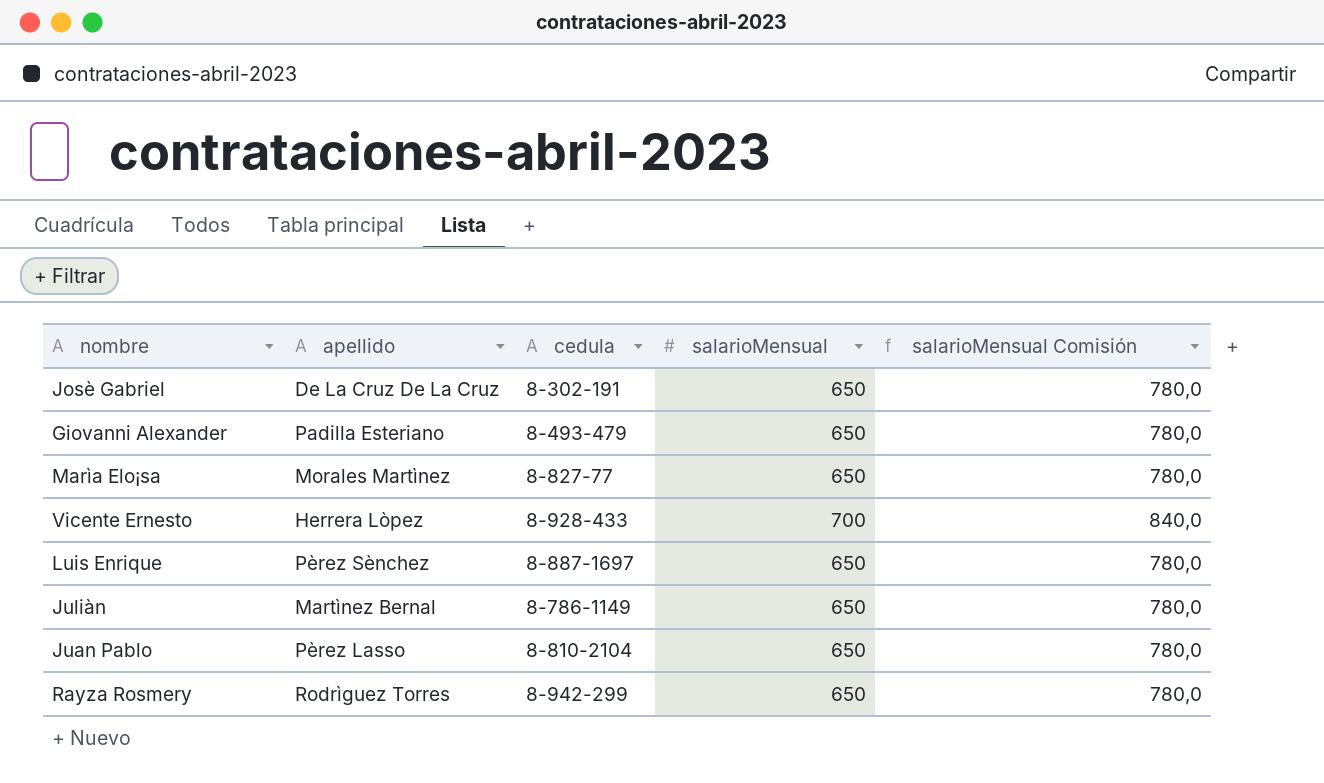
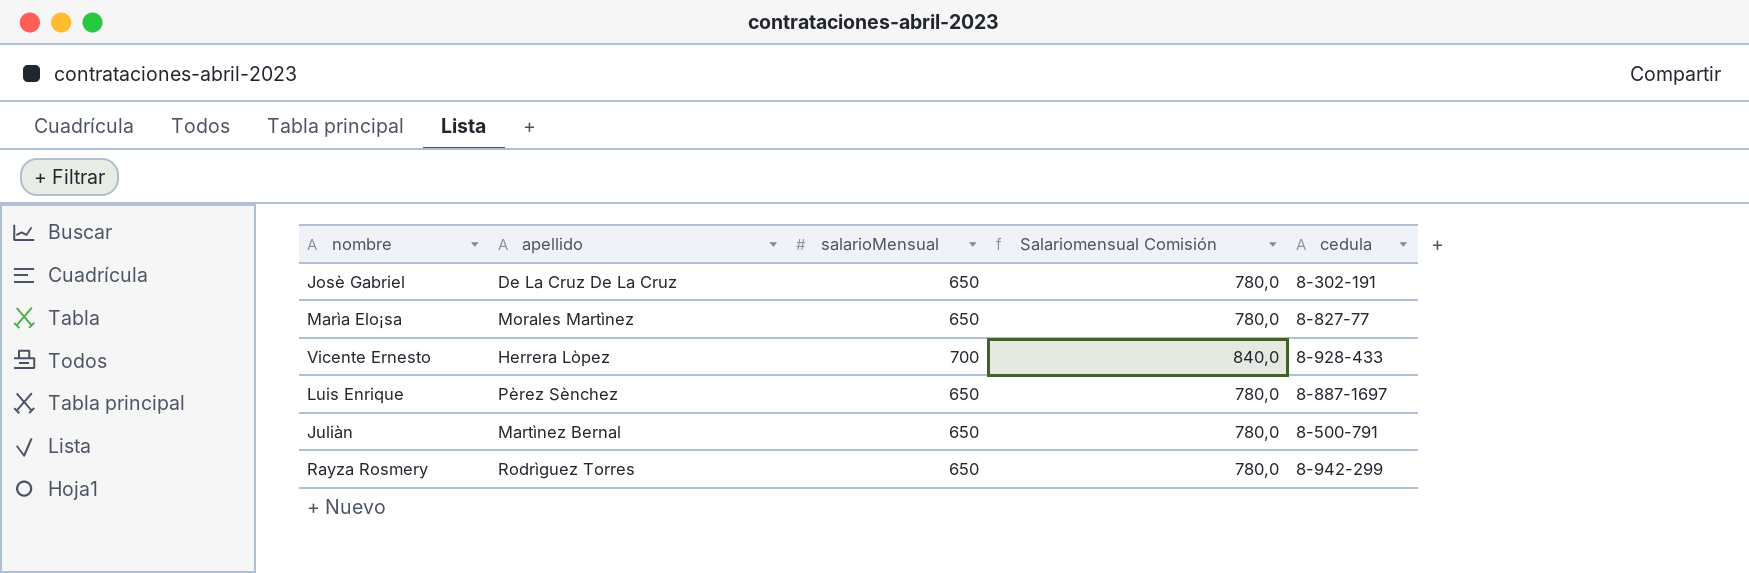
column name: salarioMensual Comisión -> Salariomensual Comisión
column cedula | position: 3 -> 5
row Giovanni Alexander: Padilla Esteriano | 8-493-479 | 650 | 780,0 -> none
row Juan Pablo: Pèrez Lasso | 8-810-2104 | 650 | 780,0 -> none
Juliàn | cedula: 8-786-1149 -> 8-500-791

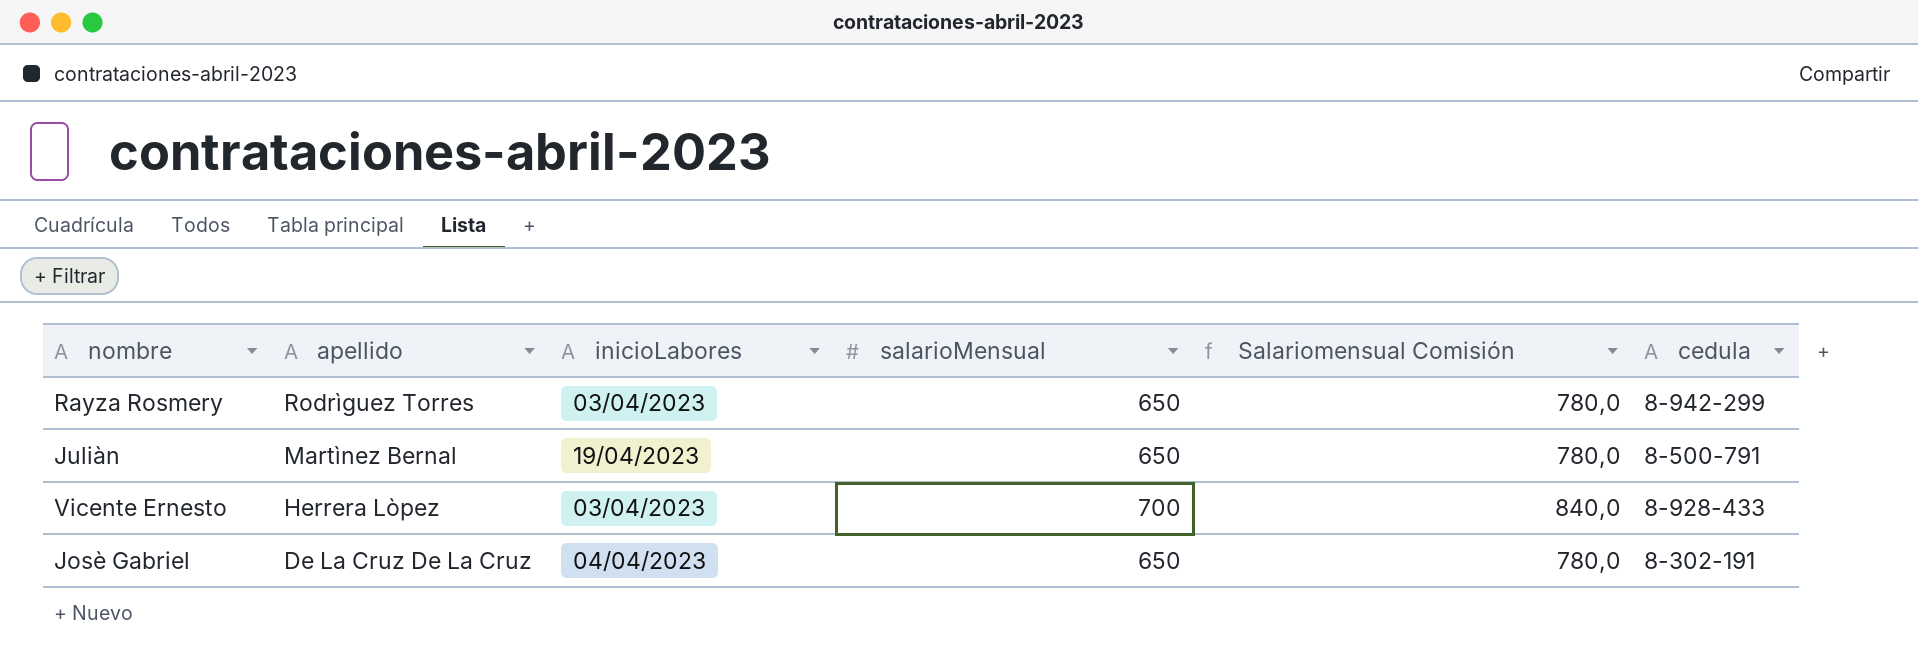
row order: none -> apellido descending
column inicioLabores | position: none -> 3
row Marìa Elo¡sa: Morales Martìnez | 650 | 780,0 | 8-827-77 -> none
row Luis Enrique: Pèrez Sènchez | 650 | 780,0 | 8-887-1697 -> none

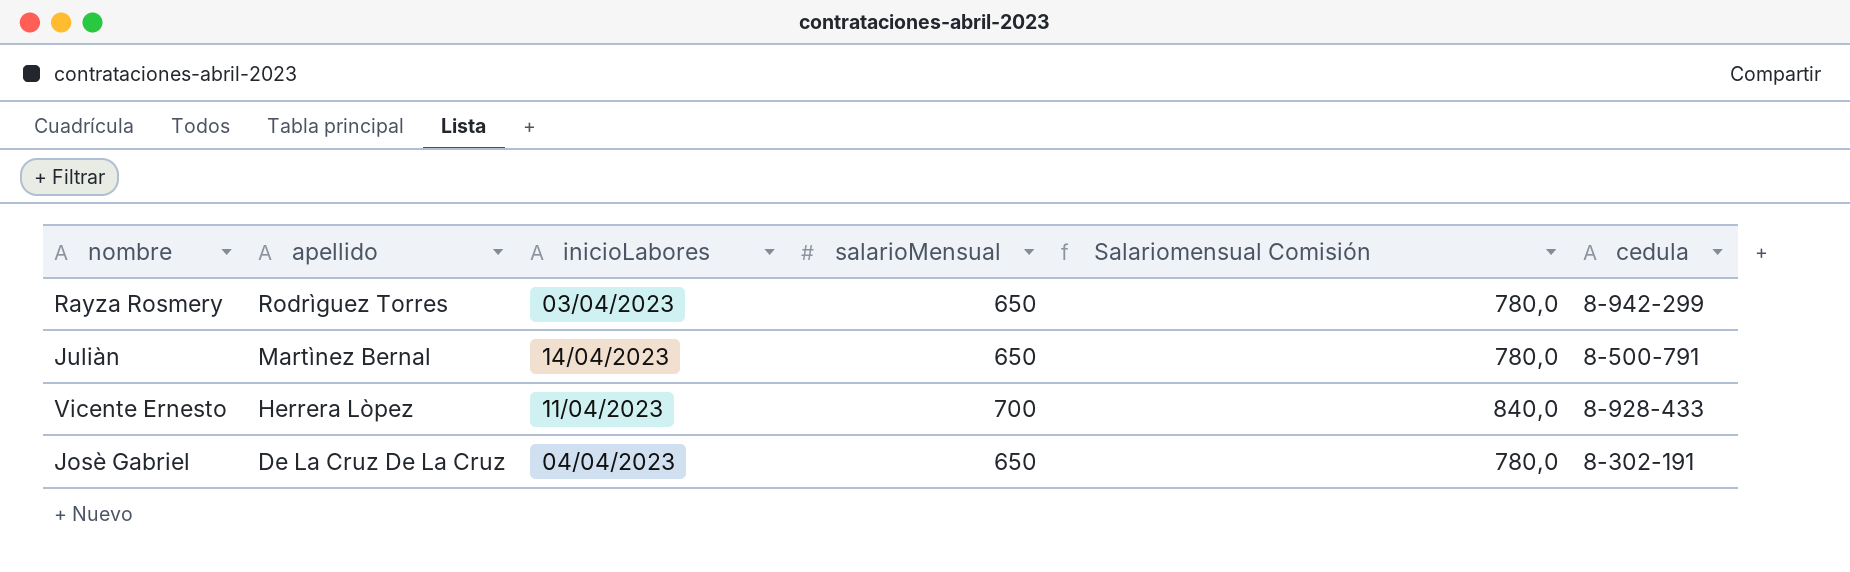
Juliàn | inicioLabores: 19/04/2023 -> 14/04/2023
Vicente Ernesto | inicioLabores: 03/04/2023 -> 11/04/2023

